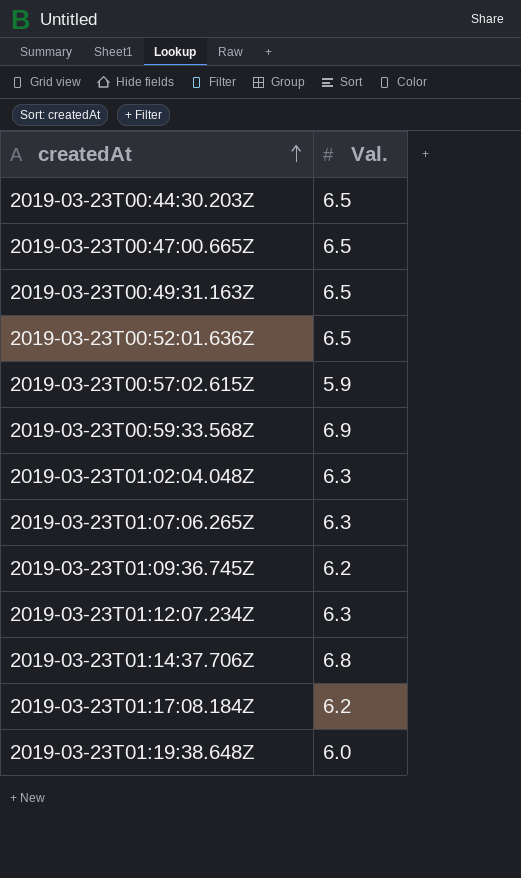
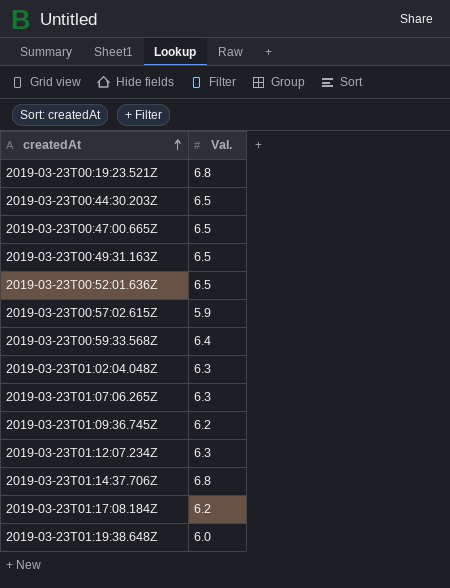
row 2019-03-23T00:19:23.521Z: none -> 6.8
2019-03-23T00:59:33.568Z | Val.: 6.9 -> 6.4

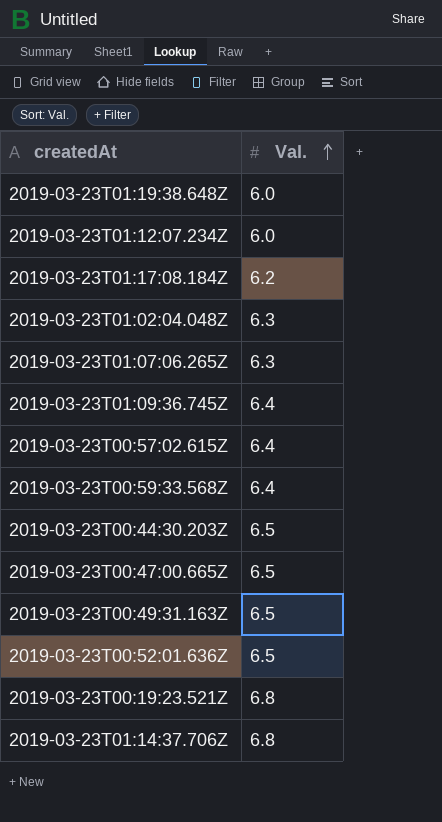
row order: createdAt ascending -> Val. ascending
2019-03-23T01:12:07.234Z | Val.: 6.3 -> 6.0
2019-03-23T01:09:36.745Z | Val.: 6.2 -> 6.4
2019-03-23T00:57:02.615Z | Val.: 5.9 -> 6.4

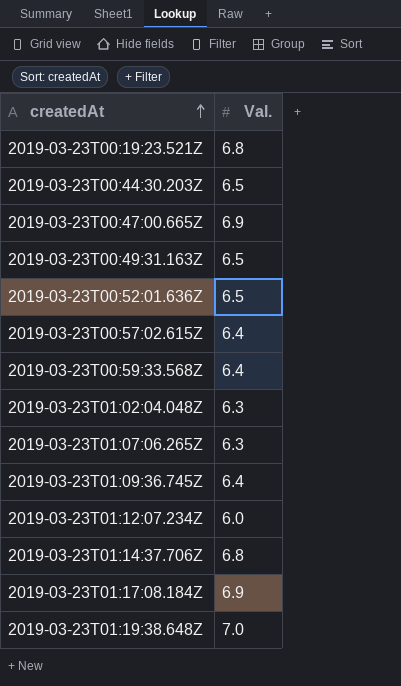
row order: Val. ascending -> createdAt ascending
2019-03-23T00:47:00.665Z | Val.: 6.5 -> 6.9
2019-03-23T01:17:08.184Z | Val.: 6.2 -> 6.9
2019-03-23T01:19:38.648Z | Val.: 6.0 -> 7.0

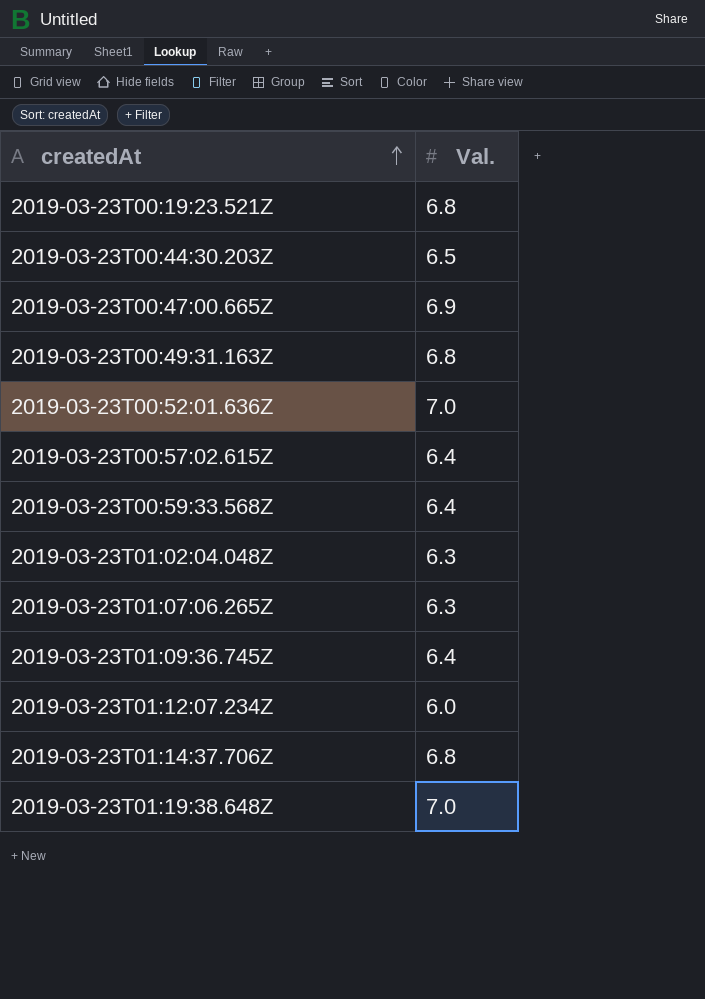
row 2019-03-23T01:17:08.184Z: 6.9 -> none
2019-03-23T00:49:31.163Z | Val.: 6.5 -> 6.8
2019-03-23T00:52:01.636Z | Val.: 6.5 -> 7.0

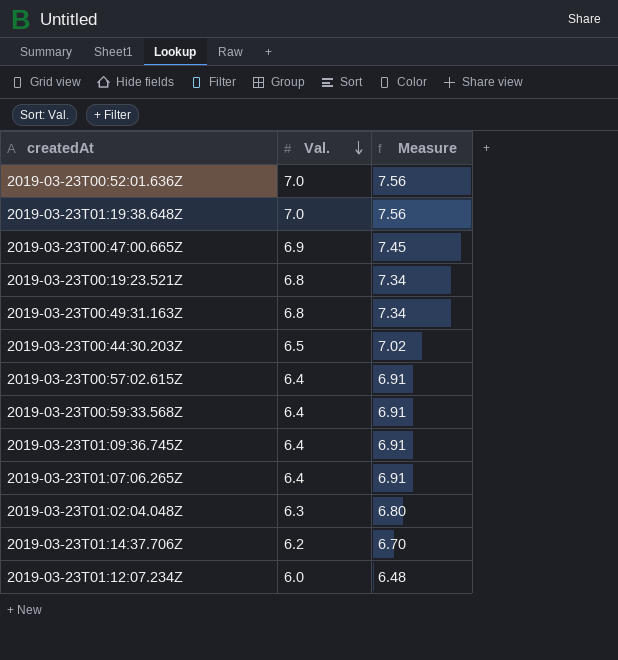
row order: createdAt ascending -> Val. descending
column Measure | formula: none -> [Val.] * 1.08
2019-03-23T01:07:06.265Z | Val.: 6.3 -> 6.4
2019-03-23T01:14:37.706Z | Val.: 6.8 -> 6.2

